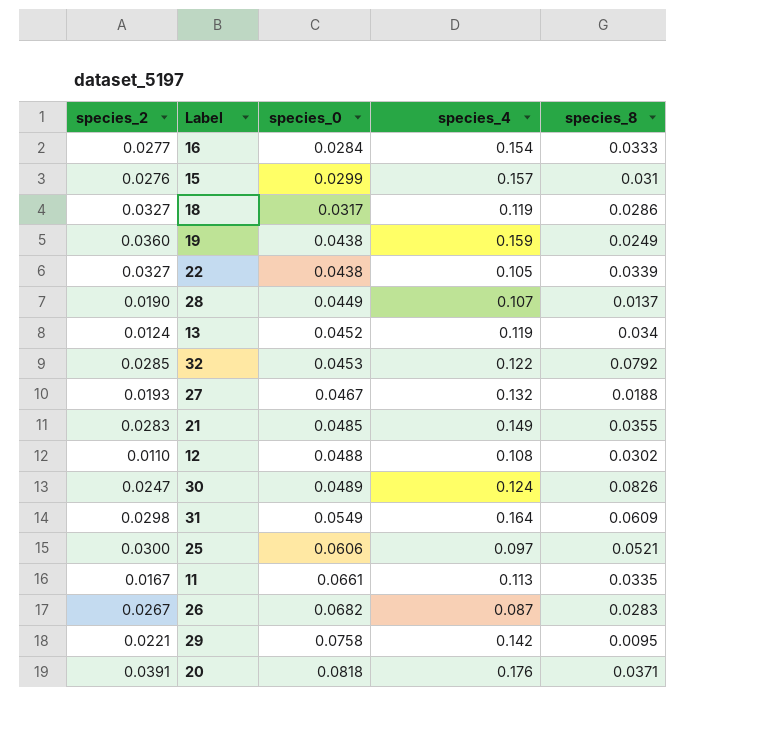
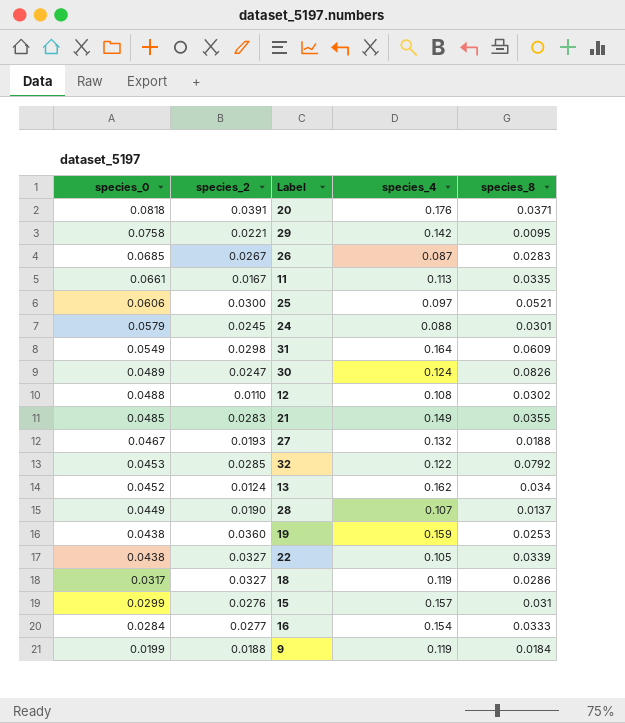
row order: species_0 ascending -> species_0 descending
column species_0 | position: 3 -> 1
26 | species_0: 0.0682 -> 0.0685
row 24: none -> 0.0579 | 0.0245 | 0.088 | 0.0301
13 | species_4: 0.119 -> 0.162
19 | species_8: 0.0249 -> 0.0253
row 9: none -> 0.0199 | 0.0188 | 0.119 | 0.0184

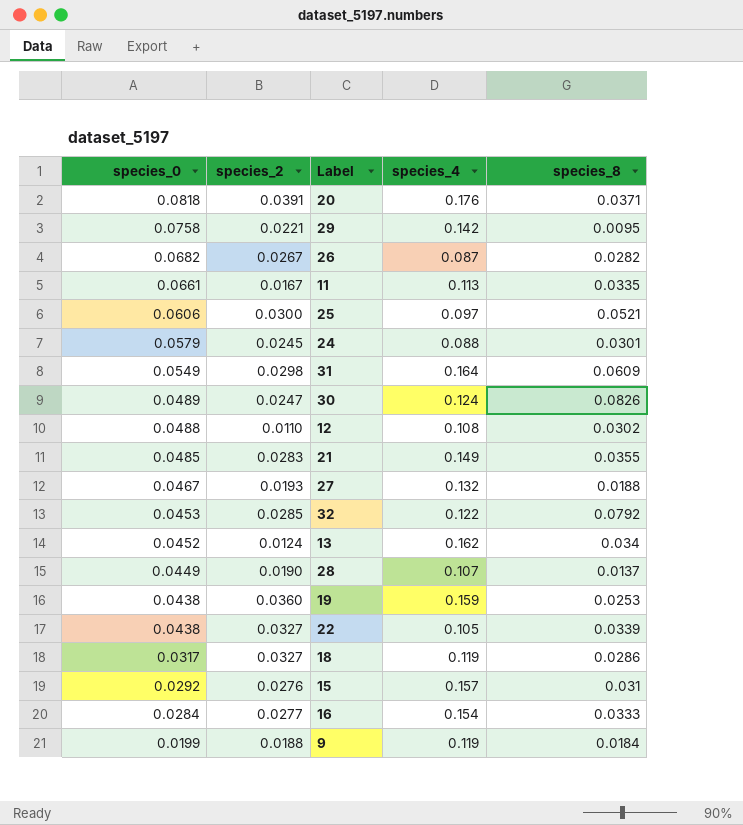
26 | species_0: 0.0685 -> 0.0682
26 | species_8: 0.0283 -> 0.0282
15 | species_0: 0.0299 -> 0.0292

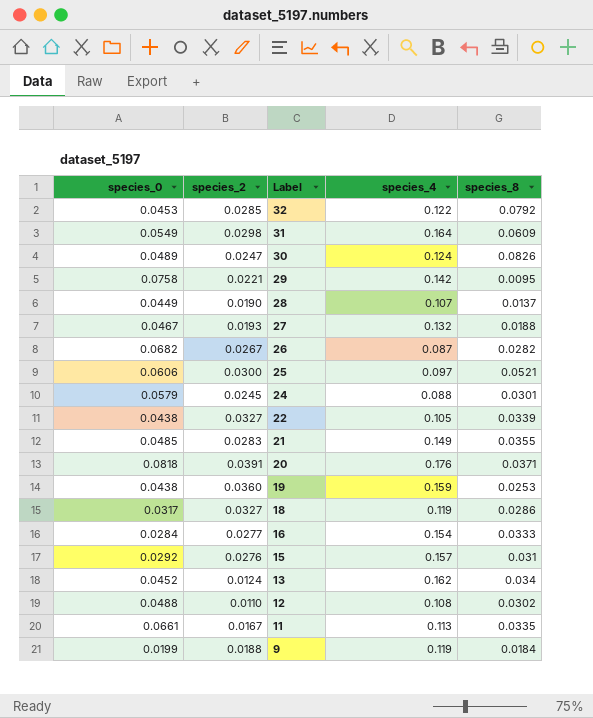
row order: species_0 descending -> Label descending

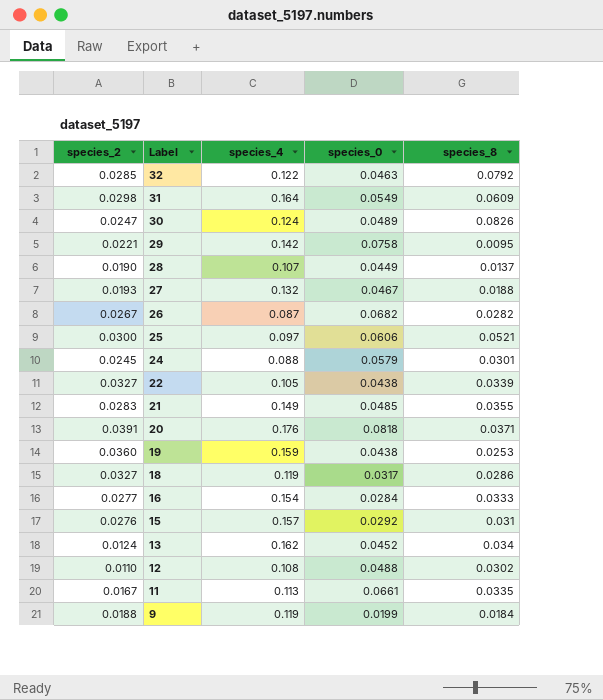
column species_0 | position: 1 -> 4
32 | species_0: 0.0453 -> 0.0463

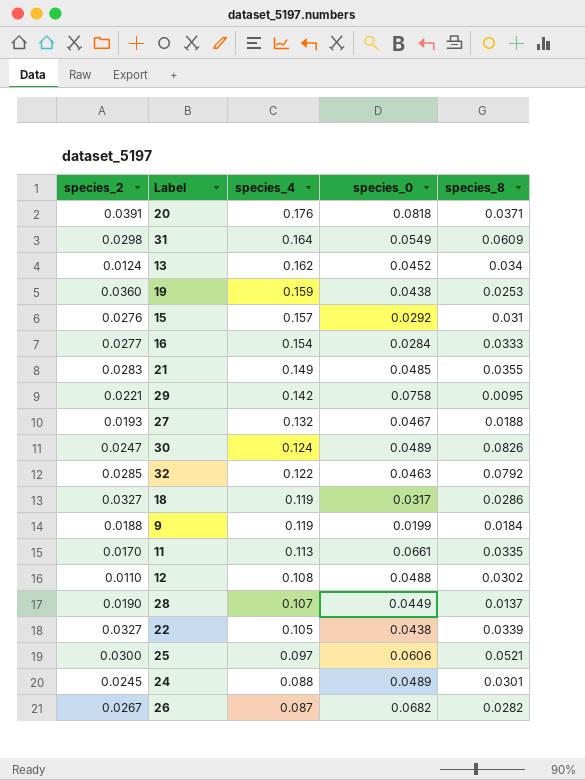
row order: Label descending -> species_4 descending
11 | species_2: 0.0167 -> 0.0170
24 | species_0: 0.0579 -> 0.0489

